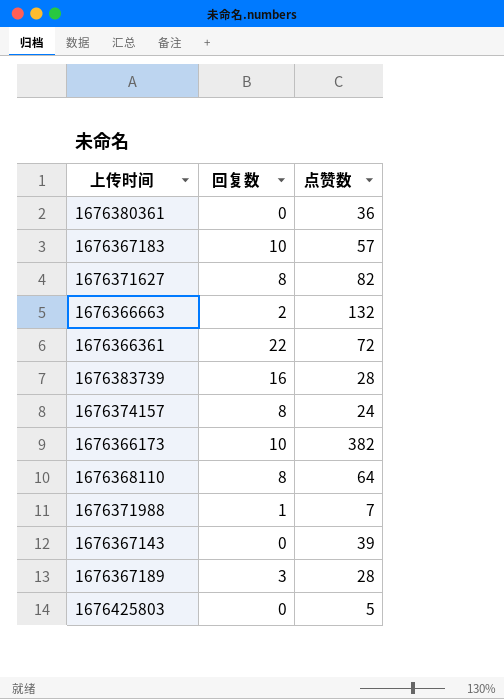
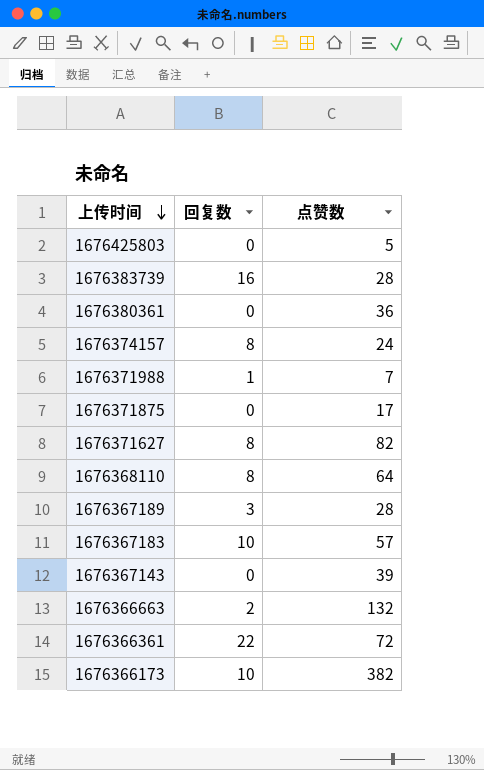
row order: none -> 上传时间 descending
row 1676371875: none -> 0 | 17

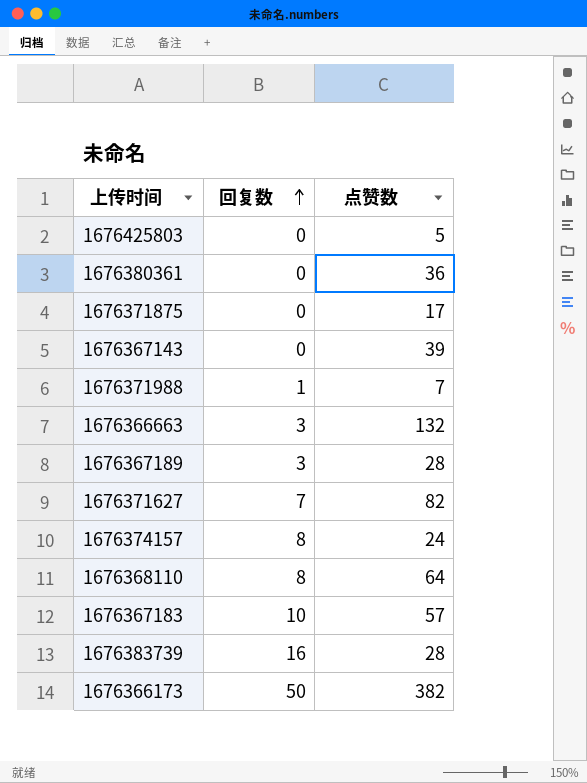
row order: 上传时间 descending -> 回复数 ascending
row 1676366361: 22 | 72 -> none
1676366663 | 回复数: 2 -> 3
1676371627 | 回复数: 8 -> 7
1676366173 | 回复数: 10 -> 50

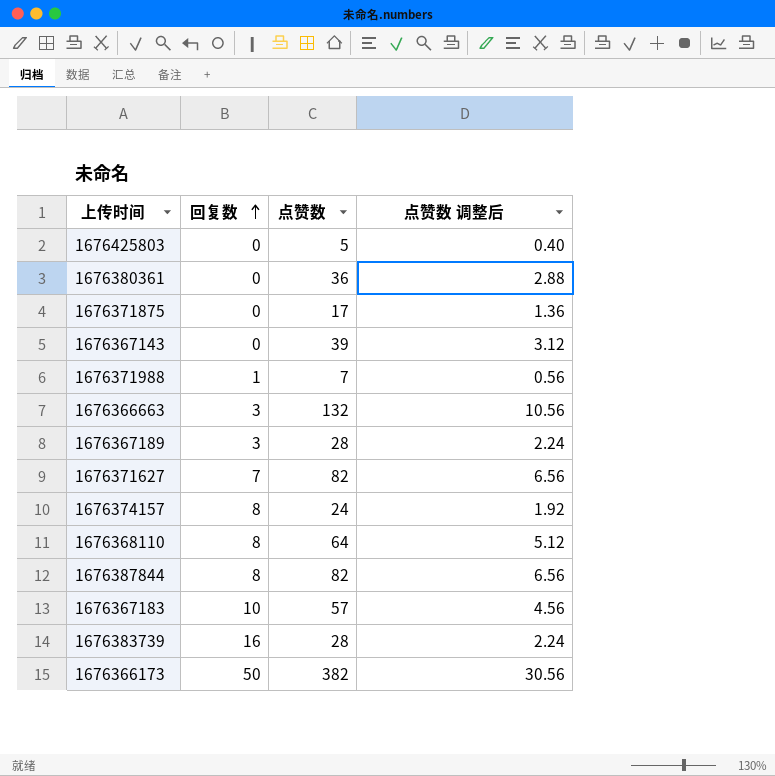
column 点赞数 调整后 | formula: none -> [点赞数] * 0.08
row 1676387844: none -> 8 | 82 | 6.56

